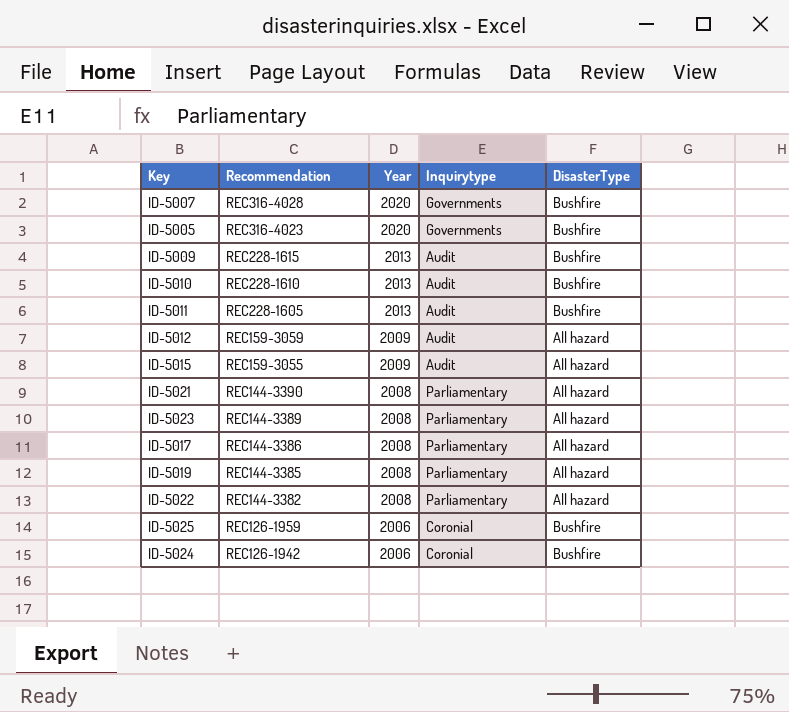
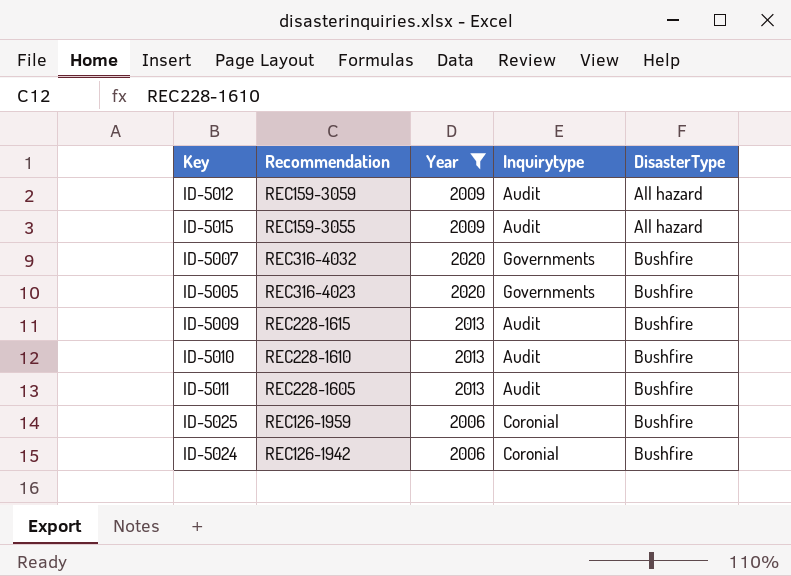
filter: none -> Year != 2008
row order: Recommendation descending -> DisasterType ascending
ID-5007 | Recommendation: REC316-4028 -> REC316-4032

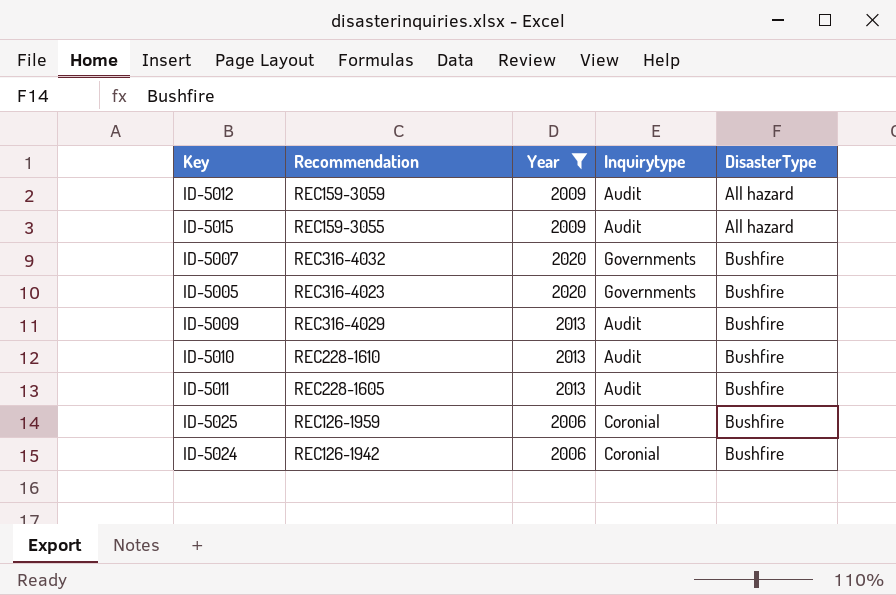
ID-5009 | Recommendation: REC228-1615 -> REC316-4029

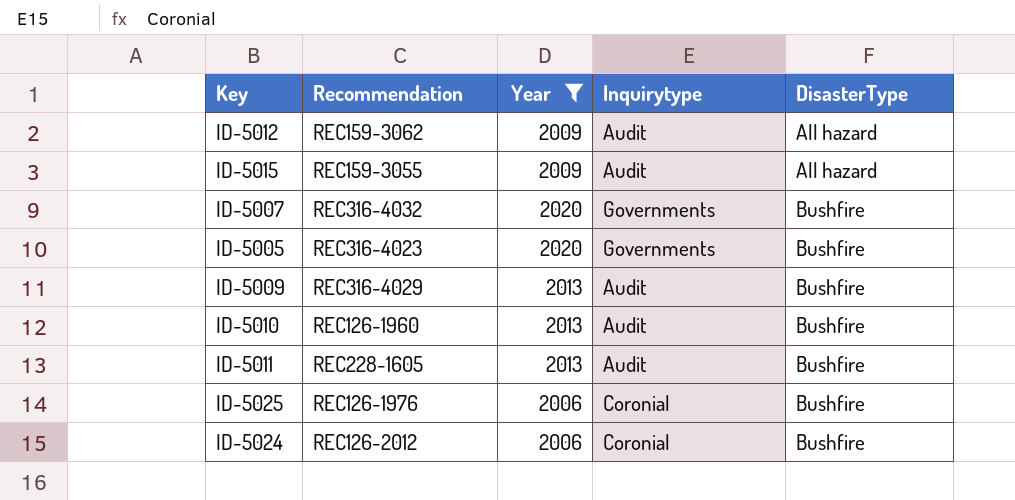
ID-5012 | Recommendation: REC159-3059 -> REC159-3062
ID-5010 | Recommendation: REC228-1610 -> REC126-1960
ID-5025 | Recommendation: REC126-1959 -> REC126-1976
ID-5024 | Recommendation: REC126-1942 -> REC126-2012

